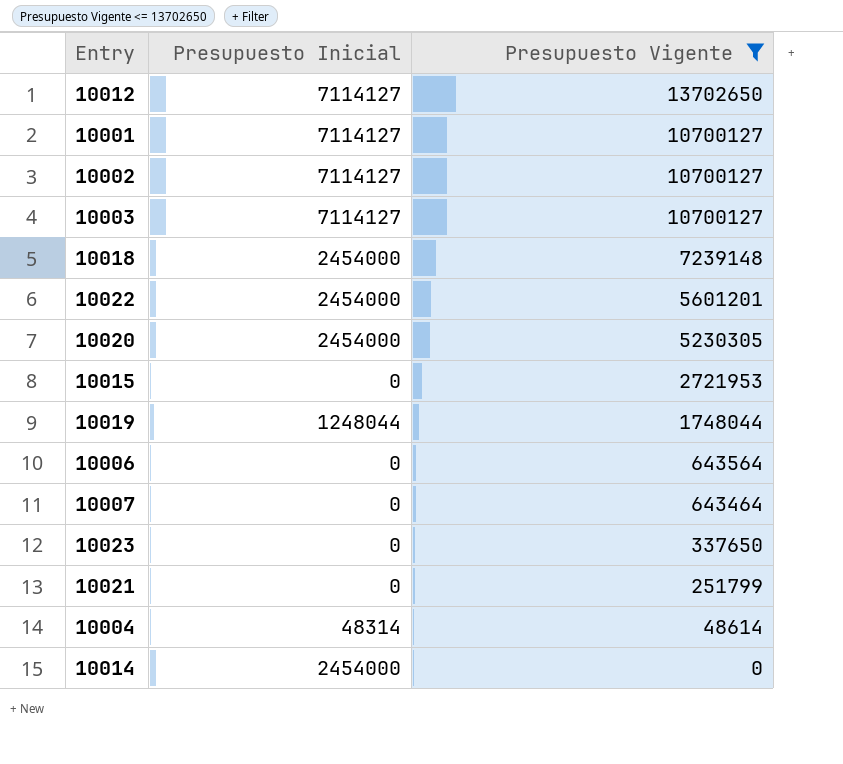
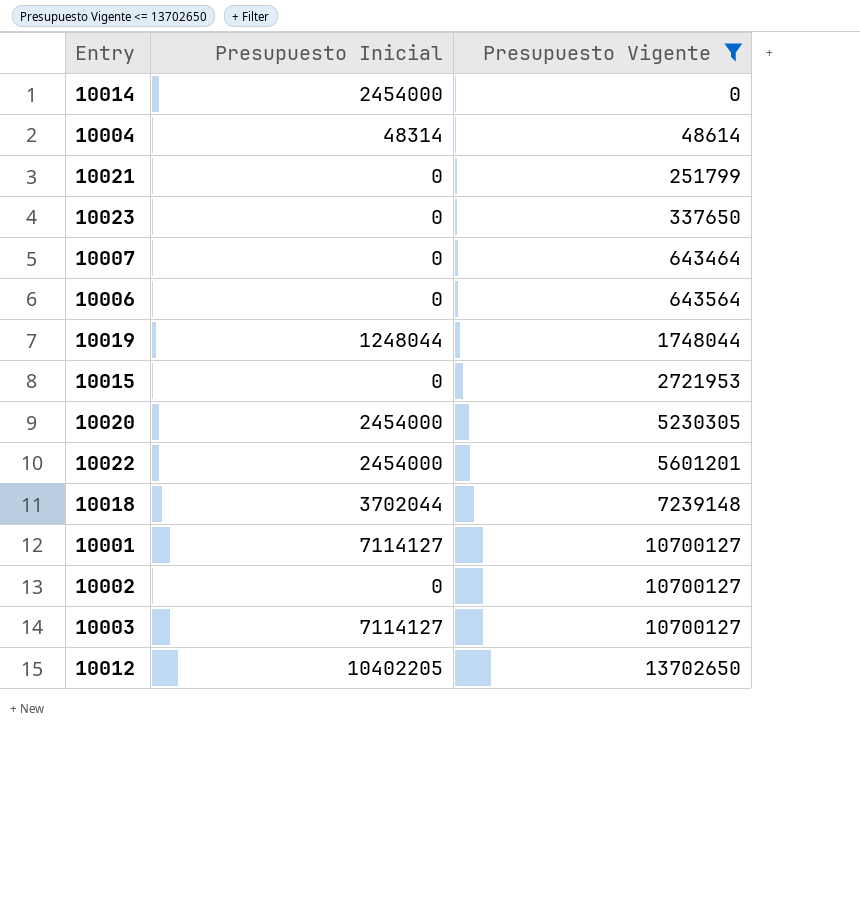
row order: Presupuesto Vigente descending -> Presupuesto Vigente ascending
10018 | Presupuesto Inicial: 2454000 -> 3702044
10002 | Presupuesto Inicial: 7114127 -> 0
10012 | Presupuesto Inicial: 7114127 -> 10402205

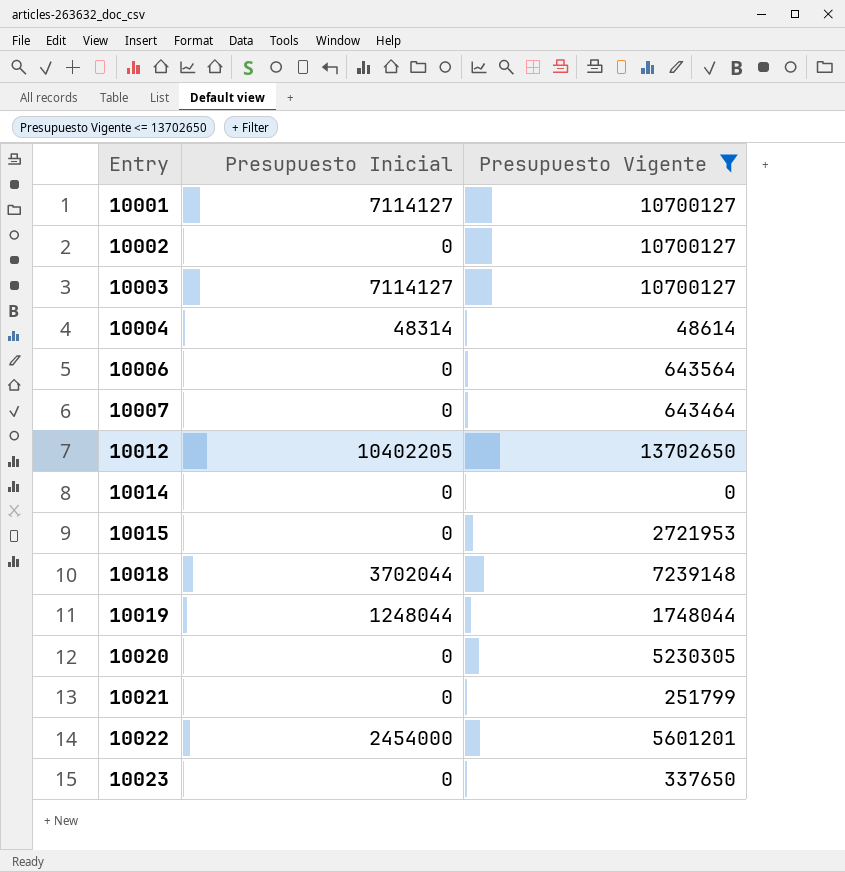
row order: Presupuesto Vigente ascending -> Entry ascending
10014 | Presupuesto Inicial: 2454000 -> 0
10020 | Presupuesto Inicial: 2454000 -> 0

